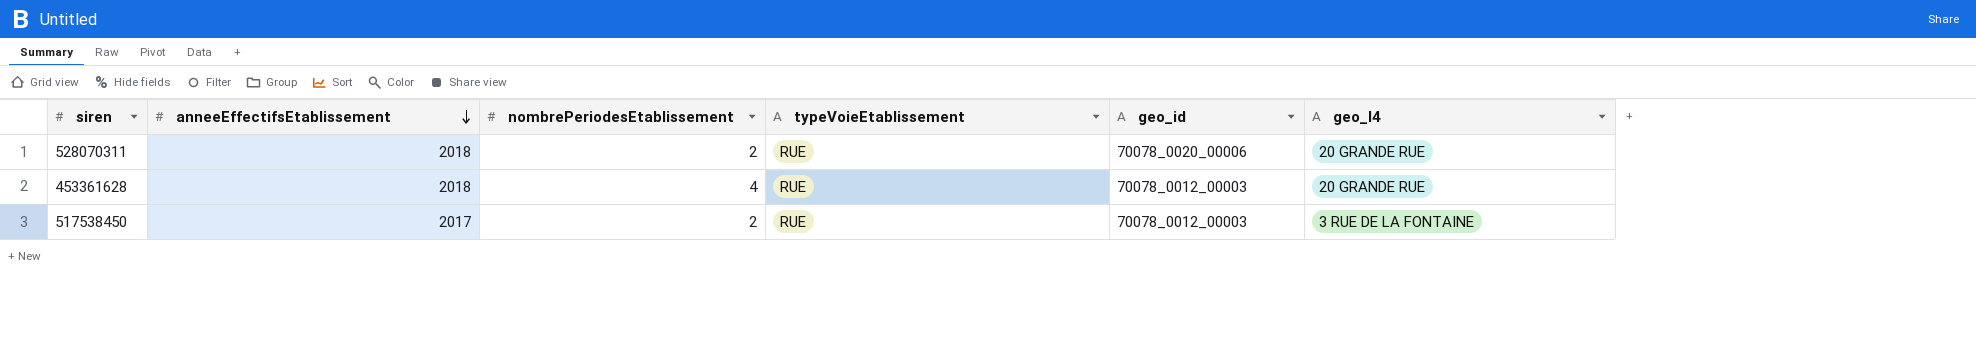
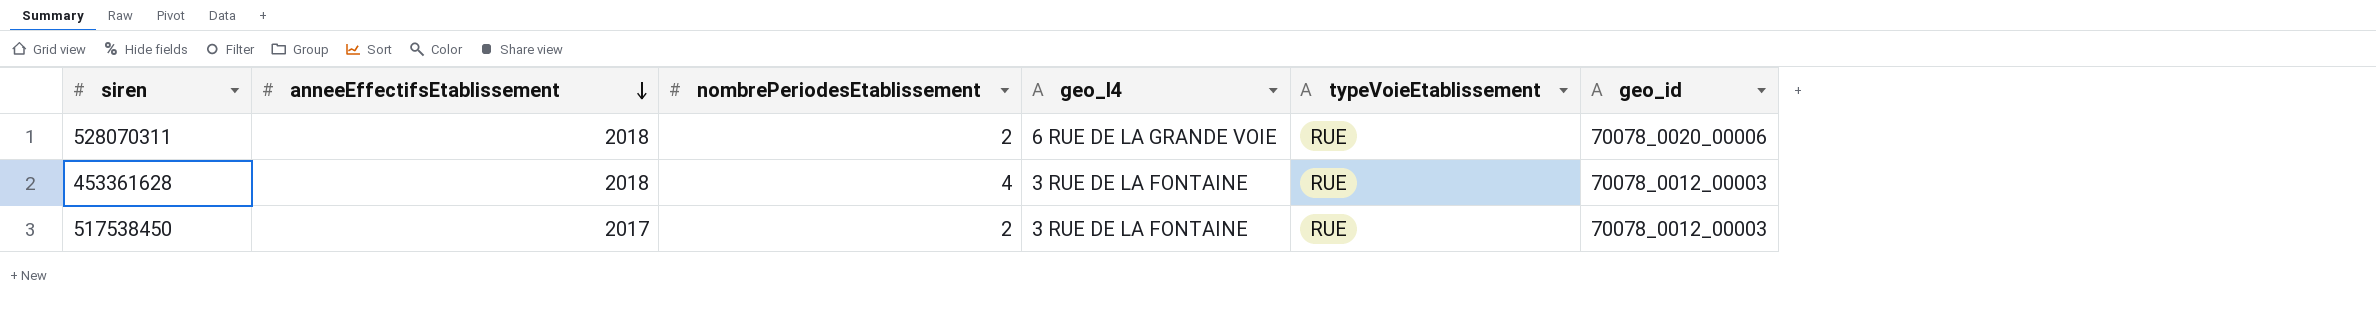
column geo_l4 | position: 6 -> 4
528070311 | geo_l4: 20 GRANDE RUE -> 6 RUE DE LA GRANDE VOIE
453361628 | geo_l4: 20 GRANDE RUE -> 3 RUE DE LA FONTAINE

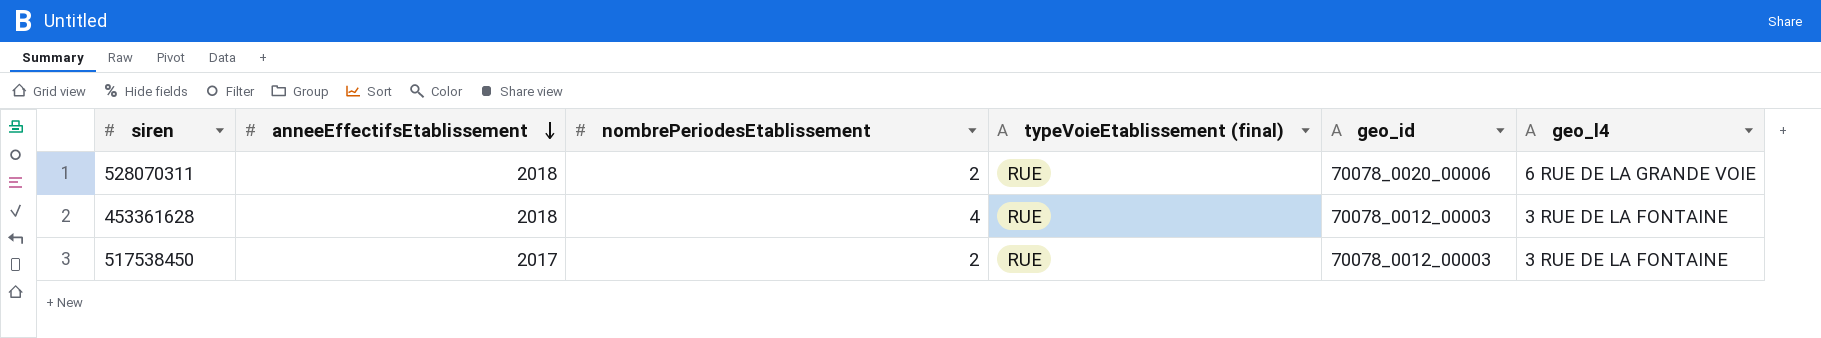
column name: typeVoieEtablissement -> typeVoieEtablissement (final)
column geo_l4 | position: 4 -> 6

